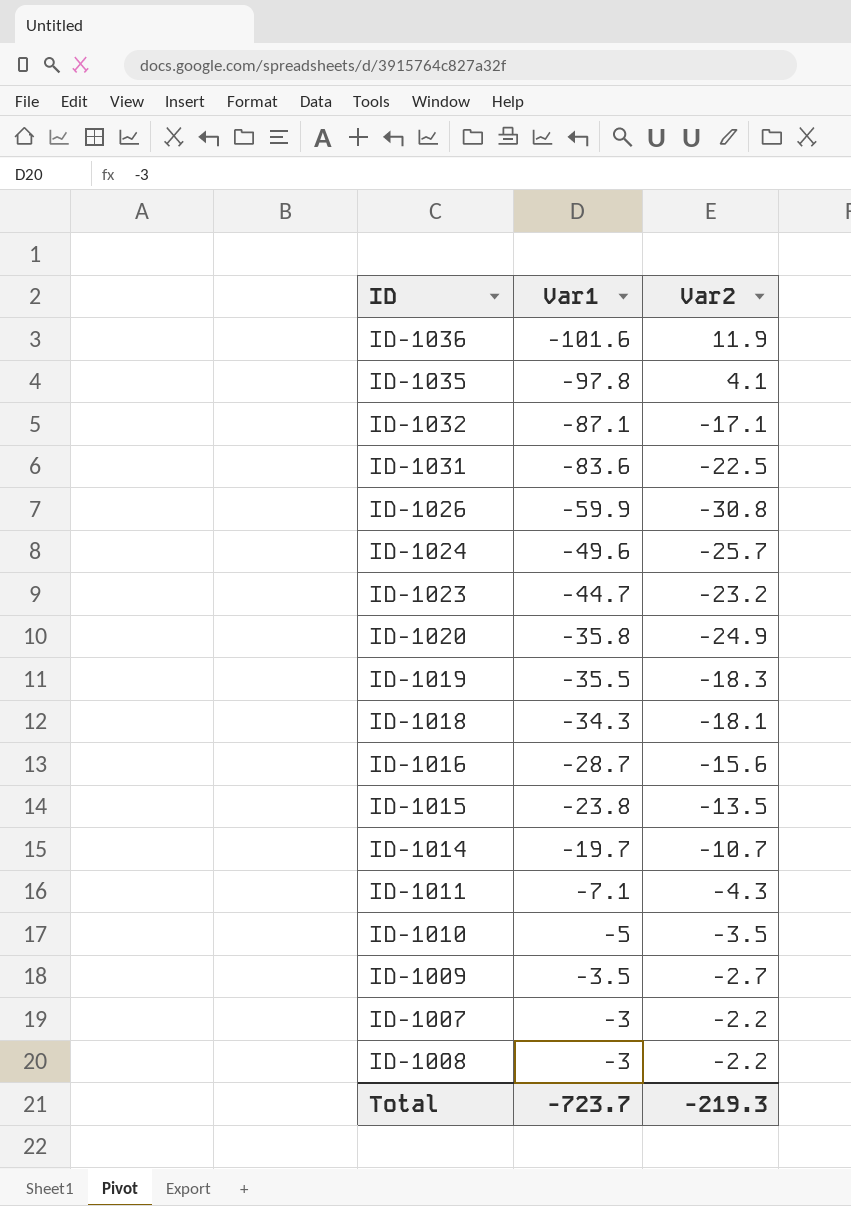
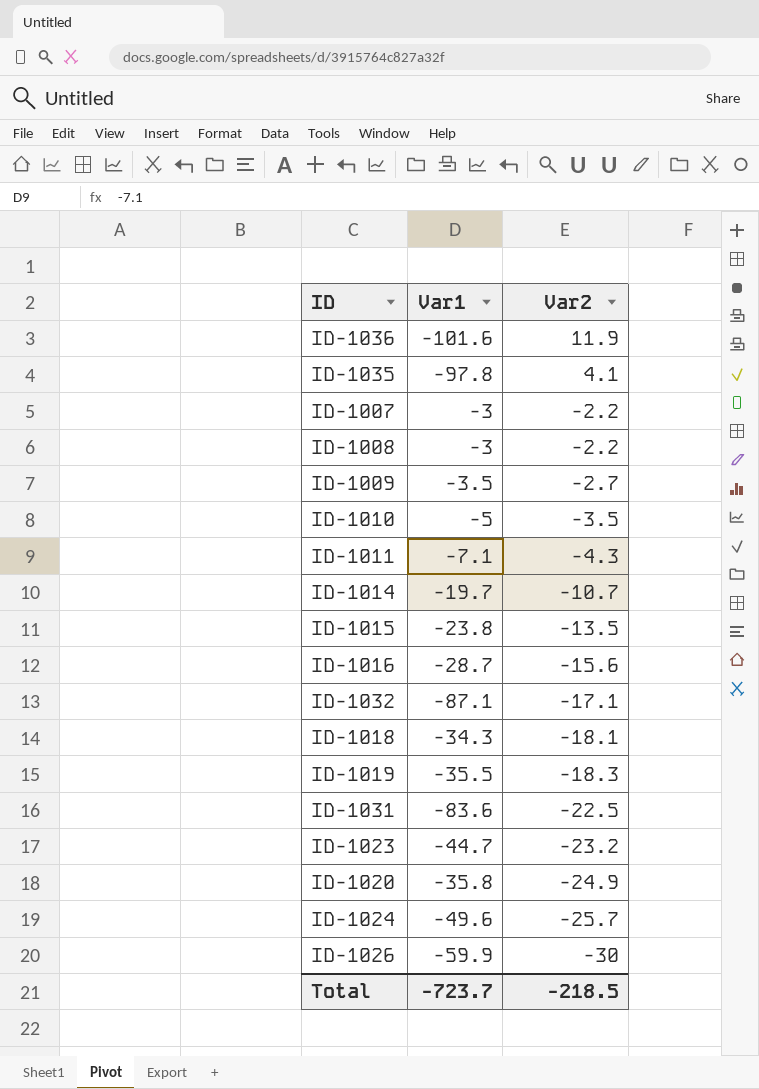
row order: Var1 ascending -> Var2 descending
ID-1026 | Var2: -30.8 -> -30
Total | Var2: -219.3 -> -218.5

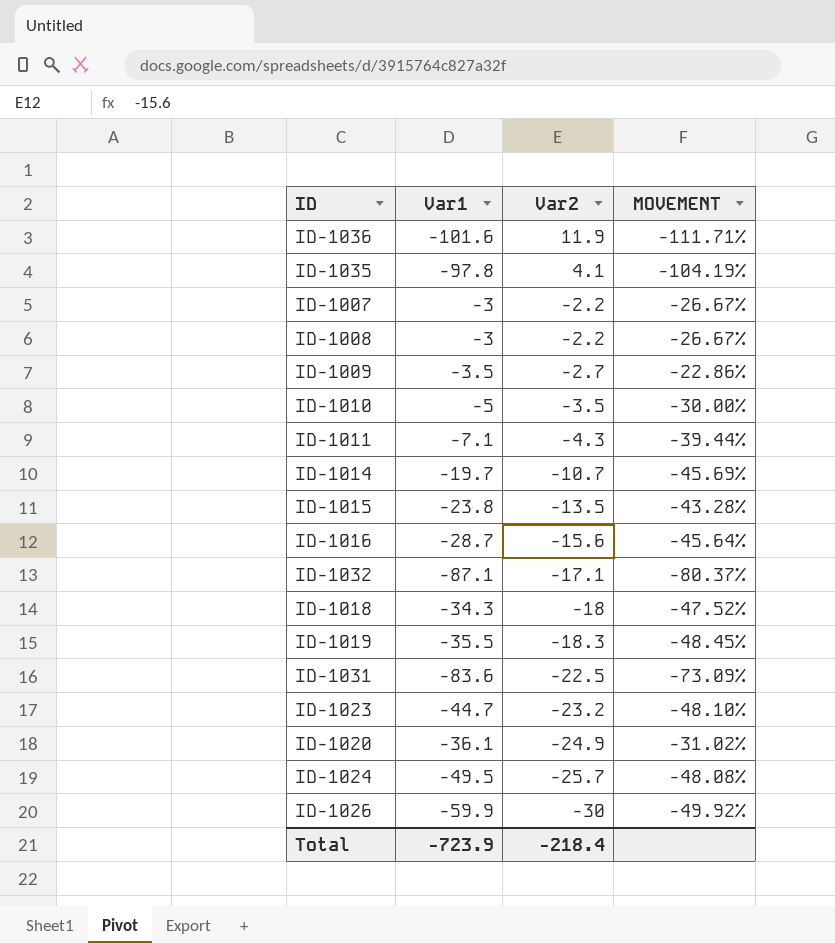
column MOVEMENT | formula: none -> ([Var2] - [Var1]) / [Var1]
ID-1018 | Var2: -18.1 -> -18
ID-1020 | Var1: -35.8 -> -36.1
ID-1024 | Var1: -49.6 -> -49.5
Total | Var1: -723.7 -> -723.9
Total | Var2: -218.5 -> -218.4

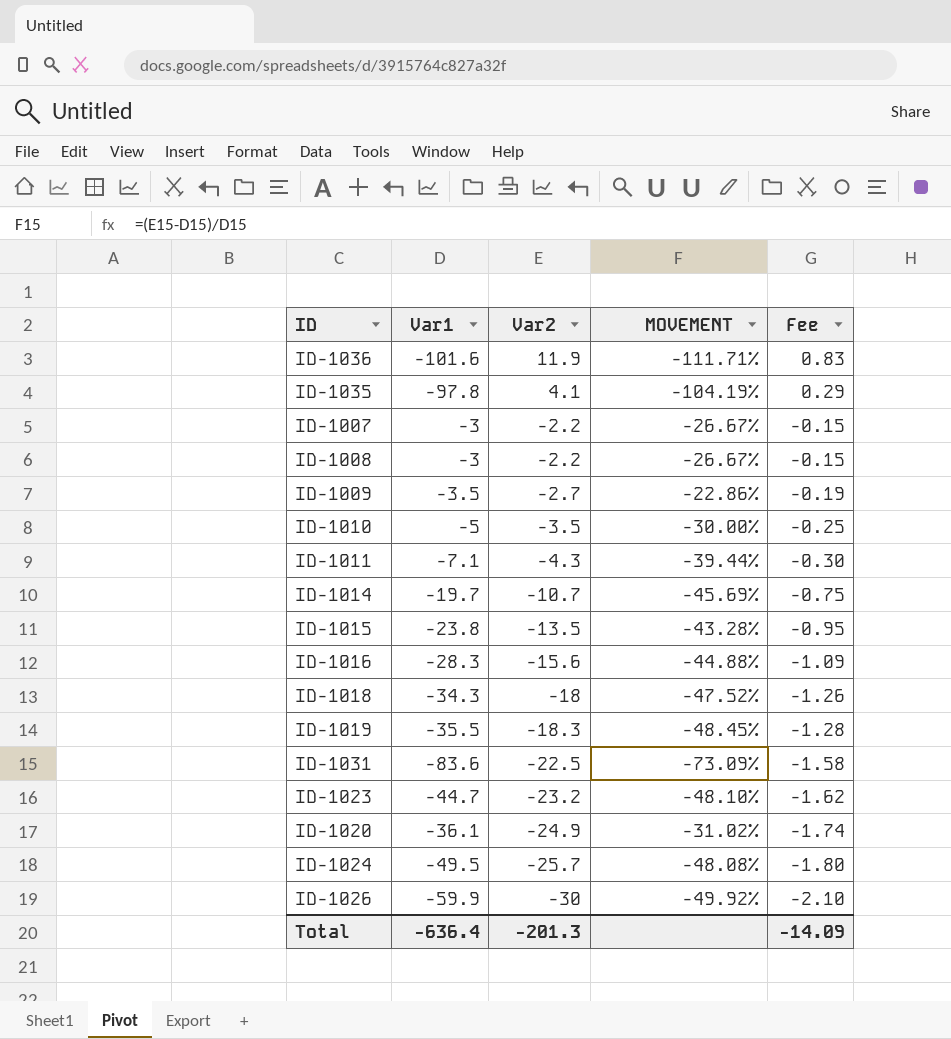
column Fee | formula: none -> [Var2] * 0.07
row ID-1032: -87.1 | -17.1 | -80.37% -> none
ID-1016 | Var1: -28.7 -> -28.3
ID-1016 | MOVEMENT: -45.64% -> -44.88%
Total | Var1: -723.9 -> -636.4
Total | Var2: -218.4 -> -201.3

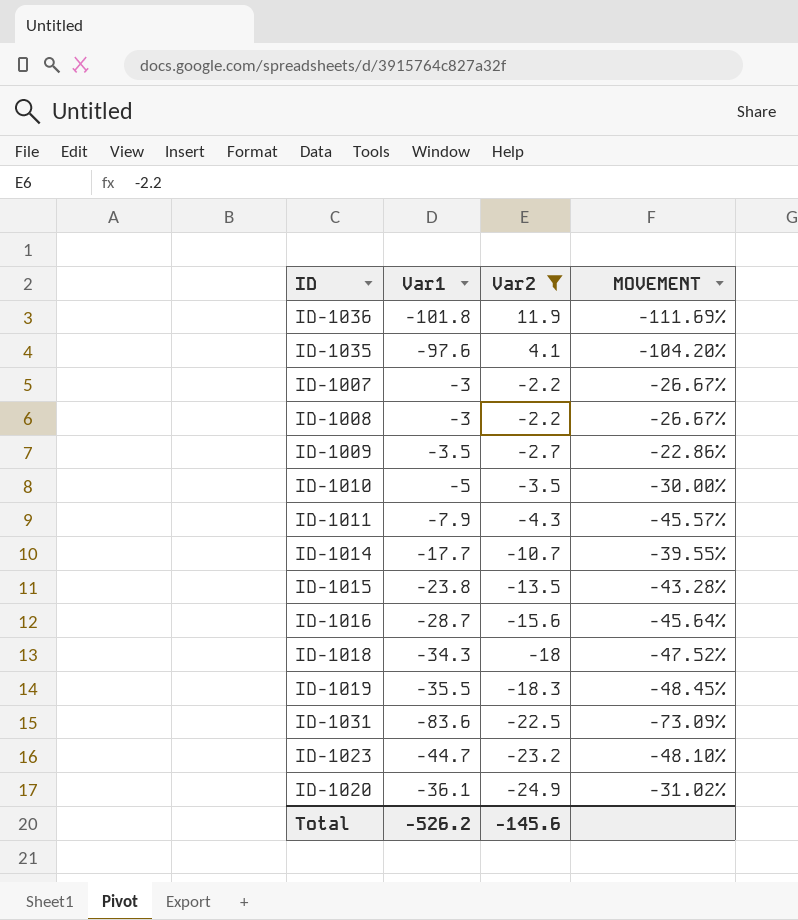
filter: none -> Var2 >= -24.9
column Fee | formula: [Var2] * 0.07 -> none
ID-1036 | Var1: -101.6 -> -101.8
ID-1036 | MOVEMENT: -111.71% -> -111.69%
ID-1035 | Var1: -97.8 -> -97.6
ID-1035 | MOVEMENT: -104.19% -> -104.20%
ID-1011 | Var1: -7.1 -> -7.9
ID-1011 | MOVEMENT: -39.44% -> -45.57%
ID-1014 | Var1: -19.7 -> -17.7
ID-1014 | MOVEMENT: -45.69% -> -39.55%
ID-1016 | Var1: -28.3 -> -28.7
ID-1016 | MOVEMENT: -44.88% -> -45.64%
Total | Var1: -636.4 -> -526.2
Total | Var2: -201.3 -> -145.6

